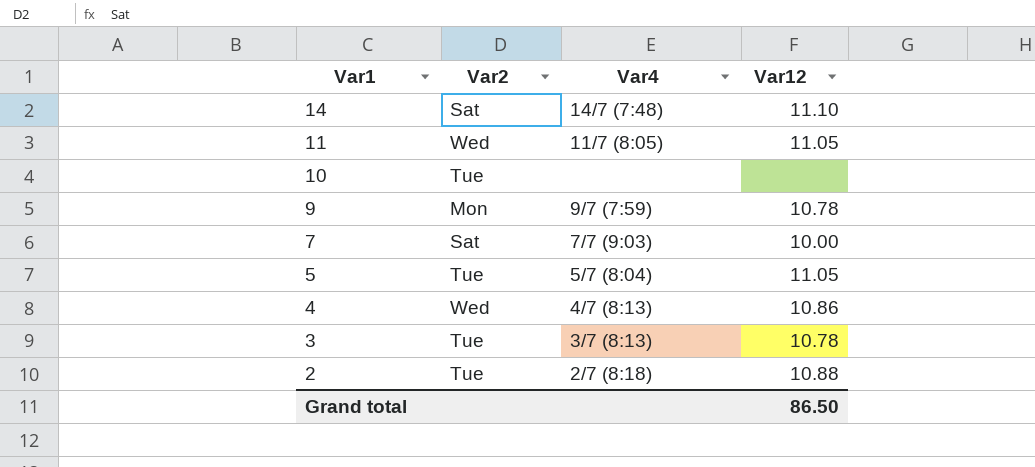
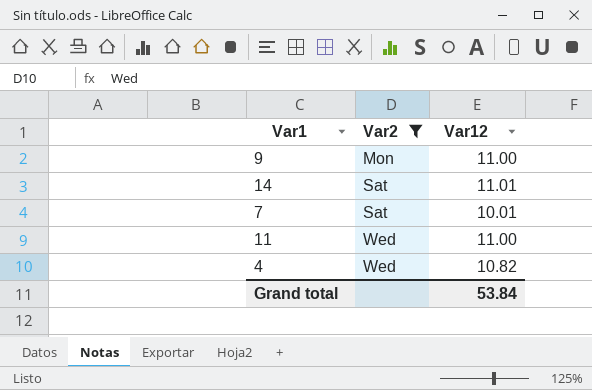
filter: none -> Var2 != Tue
row order: Var1 descending -> Var2 ascending
column Var4 | position: 3 -> none
9 | Var12: 10.78 -> 11.00
14 | Var12: 11.10 -> 11.01
7 | Var12: 10.00 -> 10.01
11 | Var12: 11.05 -> 11.00
4 | Var12: 10.86 -> 10.82
Grand total | Var12: 86.50 -> 53.84

